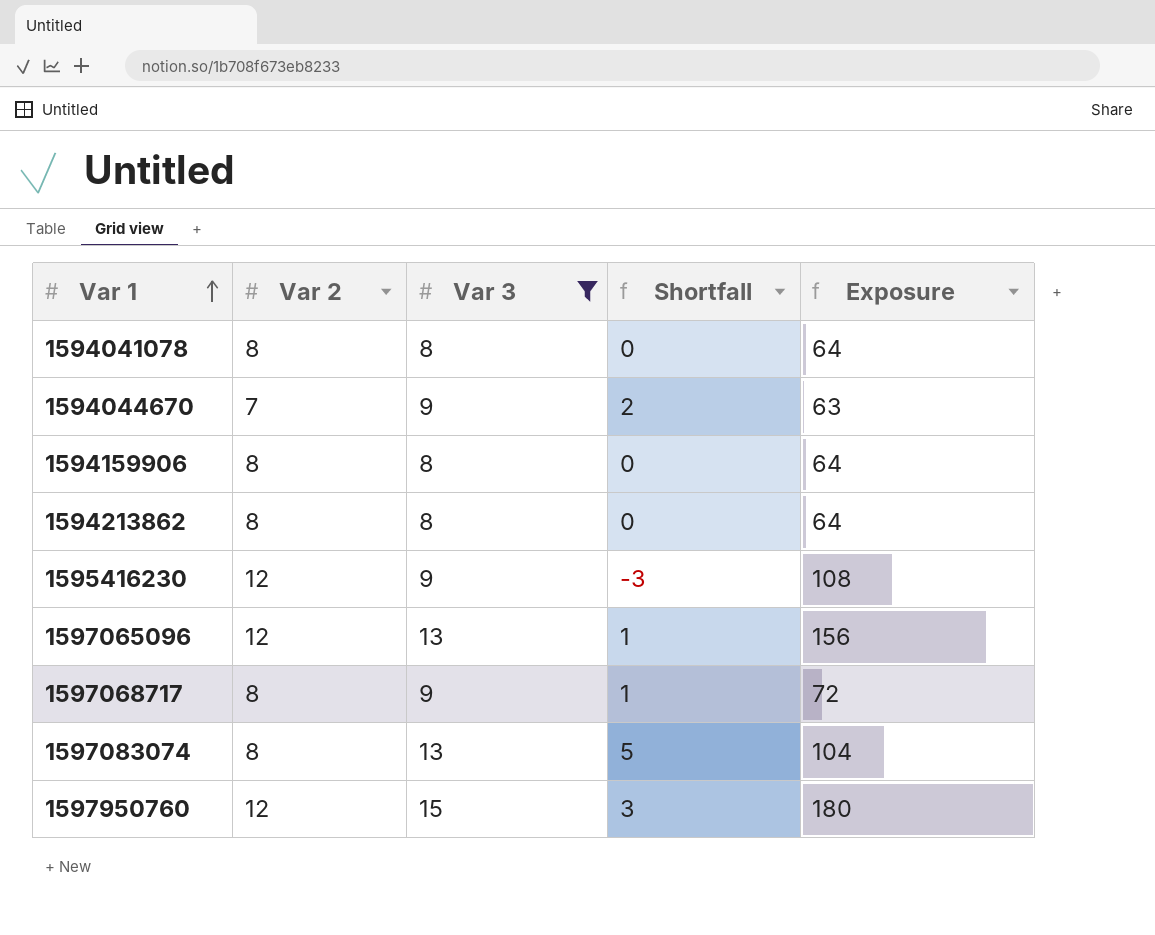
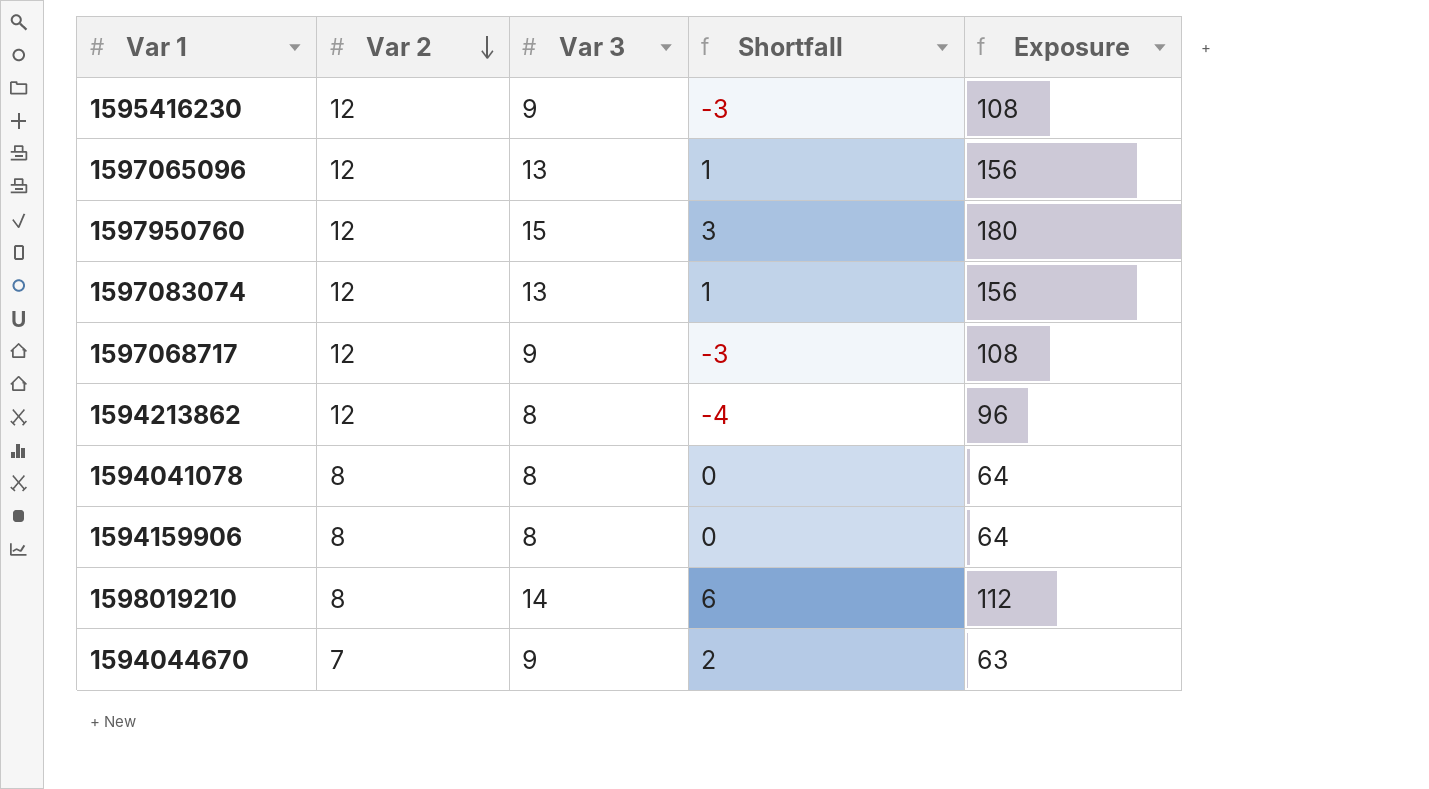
filter: Var 3 != 14 -> none
row order: Var 1 ascending -> Var 2 descending
1597083074 | Var 2: 8 -> 12
1597083074 | Shortfall: 5 -> 1
1597083074 | Exposure: 104 -> 156
1597068717 | Var 2: 8 -> 12
1597068717 | Shortfall: 1 -> -3
1597068717 | Exposure: 72 -> 108
1594213862 | Var 2: 8 -> 12
1594213862 | Shortfall: 0 -> -4
1594213862 | Exposure: 64 -> 96

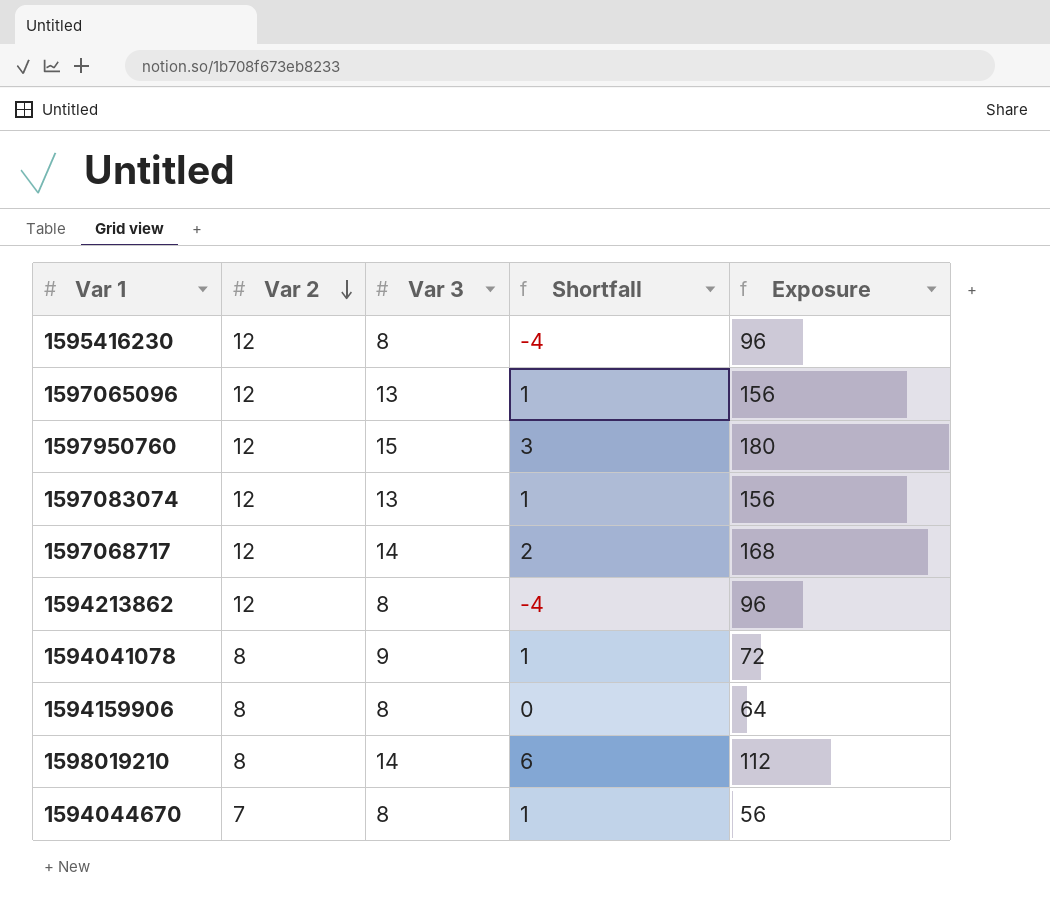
1595416230 | Var 3: 9 -> 8
1595416230 | Shortfall: -3 -> -4
1595416230 | Exposure: 108 -> 96
1597068717 | Var 3: 9 -> 14
1597068717 | Shortfall: -3 -> 2
1597068717 | Exposure: 108 -> 168
1594041078 | Var 3: 8 -> 9
1594041078 | Shortfall: 0 -> 1
1594041078 | Exposure: 64 -> 72
1594044670 | Var 3: 9 -> 8
1594044670 | Shortfall: 2 -> 1
1594044670 | Exposure: 63 -> 56

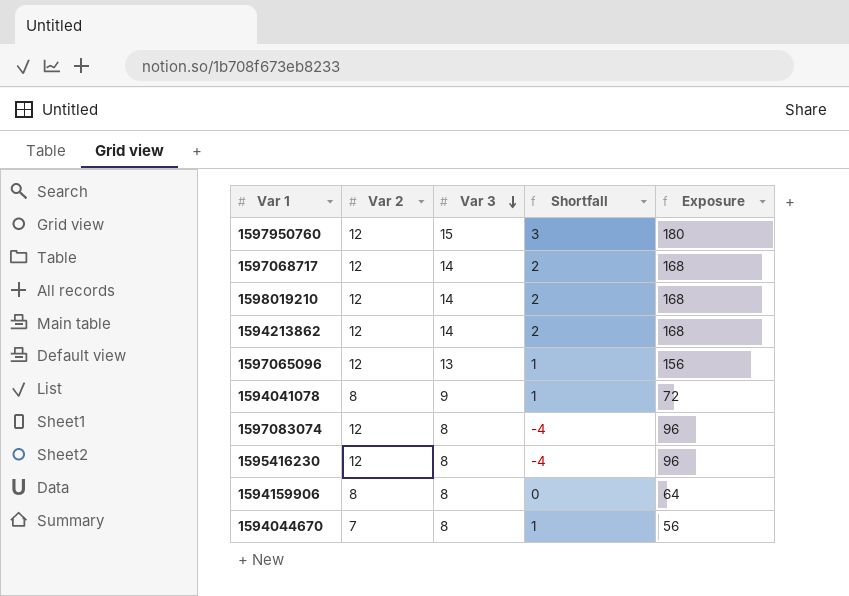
row order: Var 2 descending -> Var 3 descending
1598019210 | Var 2: 8 -> 12
1598019210 | Shortfall: 6 -> 2
1598019210 | Exposure: 112 -> 168
1594213862 | Var 3: 8 -> 14
1594213862 | Shortfall: -4 -> 2
1594213862 | Exposure: 96 -> 168
1597083074 | Var 3: 13 -> 8
1597083074 | Shortfall: 1 -> -4
1597083074 | Exposure: 156 -> 96

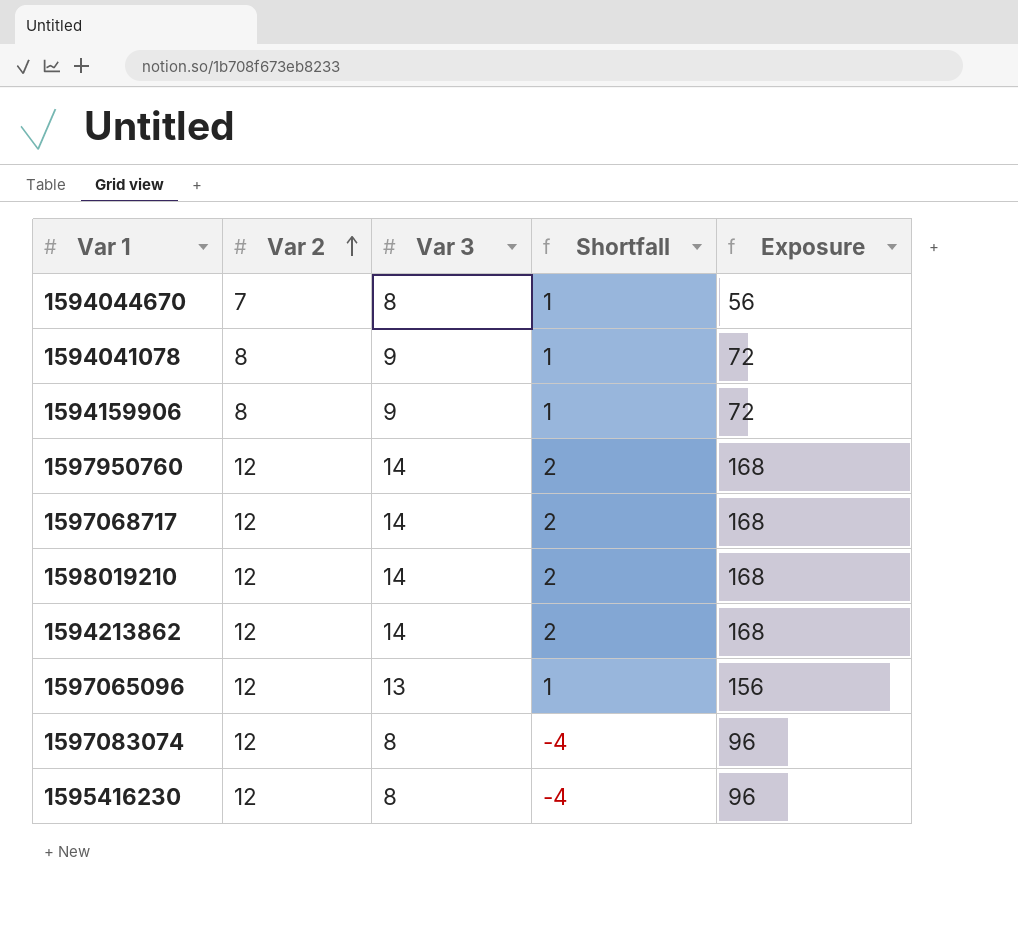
row order: Var 3 descending -> Var 2 ascending
1594159906 | Var 3: 8 -> 9
1594159906 | Shortfall: 0 -> 1
1594159906 | Exposure: 64 -> 72
1597950760 | Var 3: 15 -> 14
1597950760 | Shortfall: 3 -> 2
1597950760 | Exposure: 180 -> 168

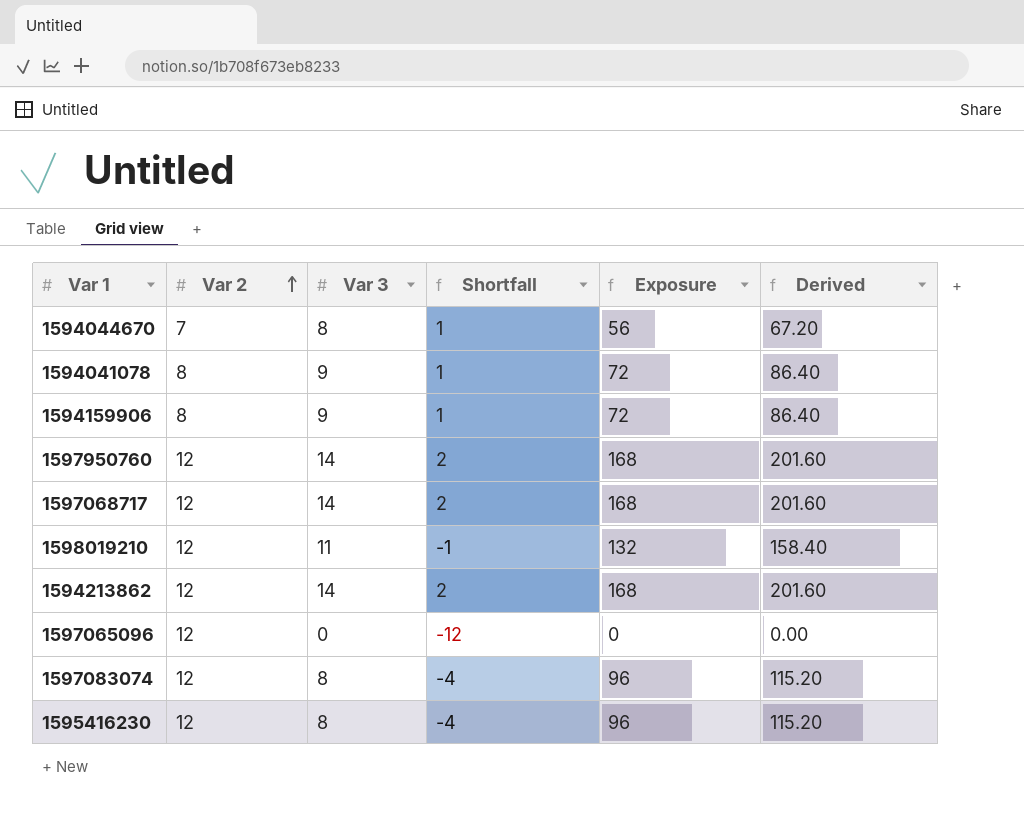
column Derived | formula: none -> [Exposure] * 1.2
1598019210 | Var 3: 14 -> 11
1598019210 | Shortfall: 2 -> -1
1598019210 | Exposure: 168 -> 132
1597065096 | Var 3: 13 -> 0
1597065096 | Shortfall: 1 -> -12
1597065096 | Exposure: 156 -> 0

